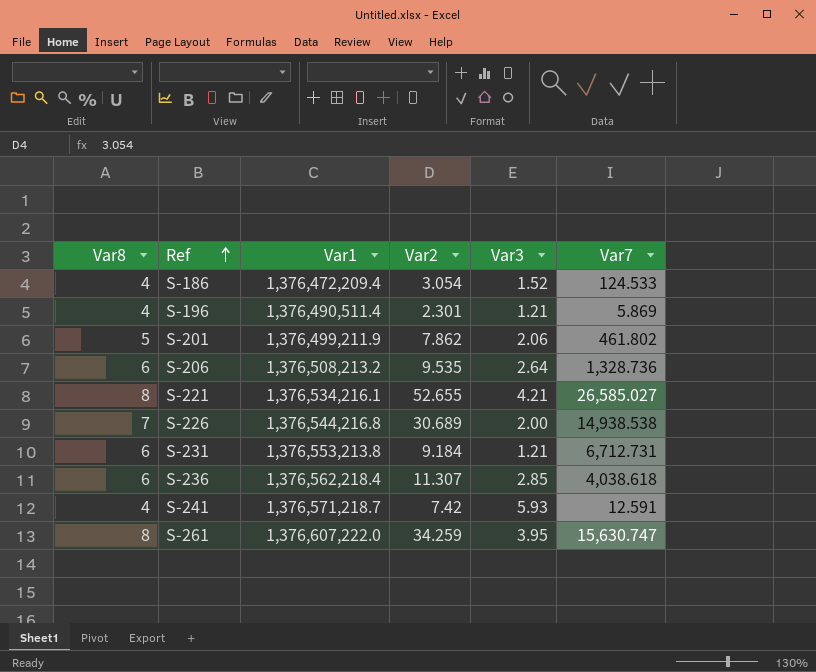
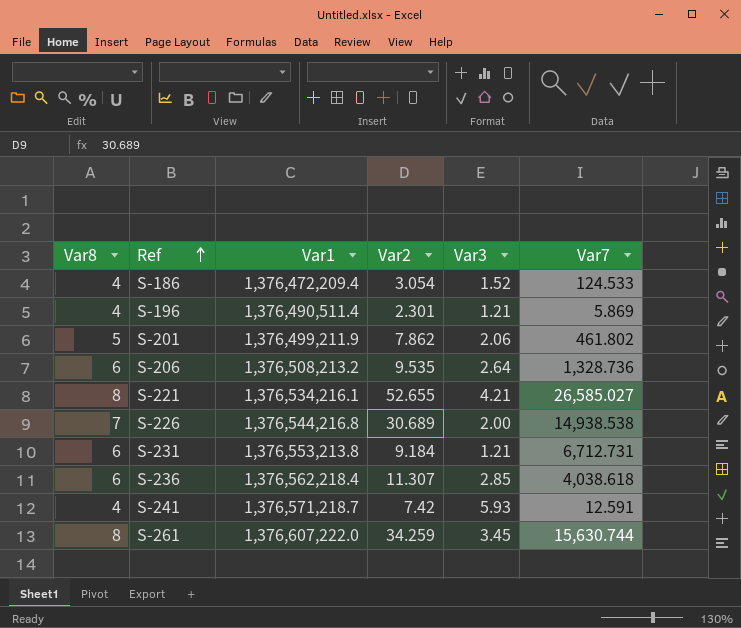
S-261 | Var3: 3.95 -> 3.45
S-261 | Var7: 15,630.747 -> 15,630.744

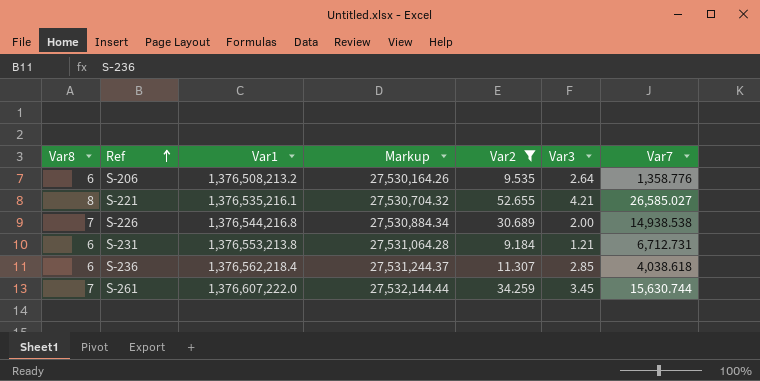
filter: none -> Var2 >= 9.184
column Markup | formula: none -> [Var1] * 0.02
S-206 | Var7: 1,328.736 -> 1,358.776
S-221 | Var1: 1,376,534,216.1 -> 1,376,535,216.1
S-261 | Var8: 8 -> 7

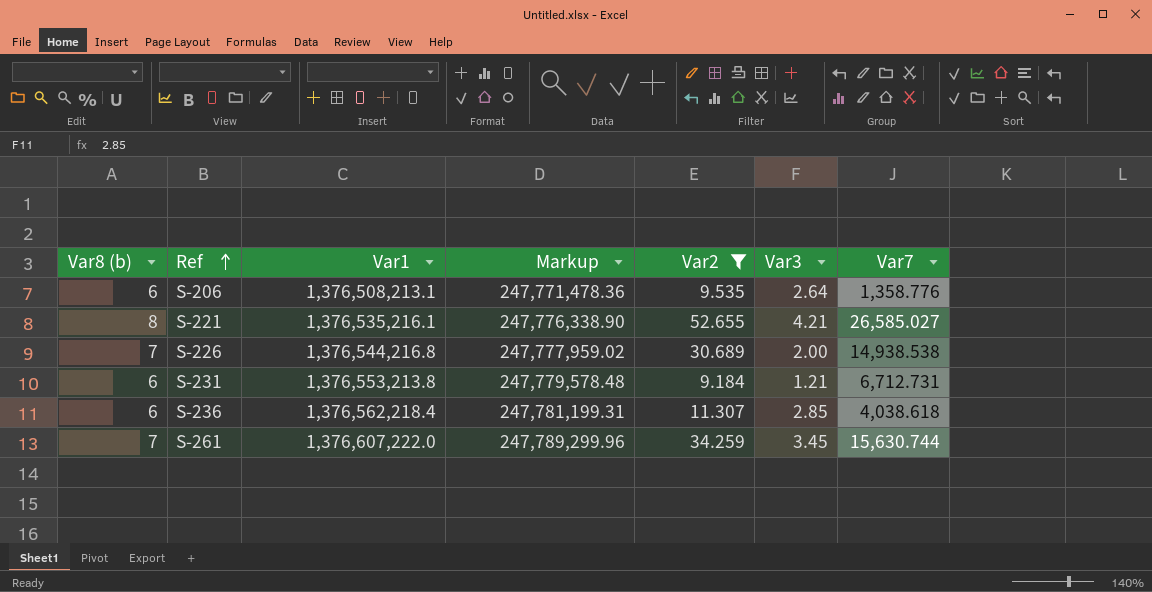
column name: Var8 -> Var8 (b)
column Markup | formula: [Var1] * 0.02 -> [Var1] * 0.18
S-206 | Var1: 1,376,508,213.2 -> 1,376,508,213.1

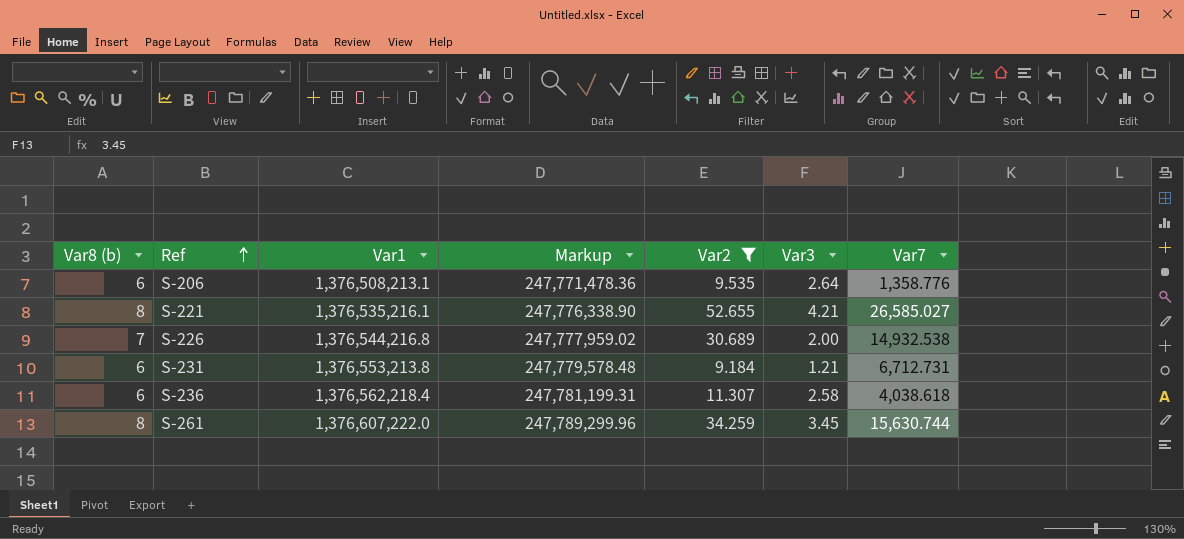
S-226 | Var7: 14,938.538 -> 14,932.538
S-236 | Var3: 2.85 -> 2.58
S-261 | Var8 (b): 7 -> 8

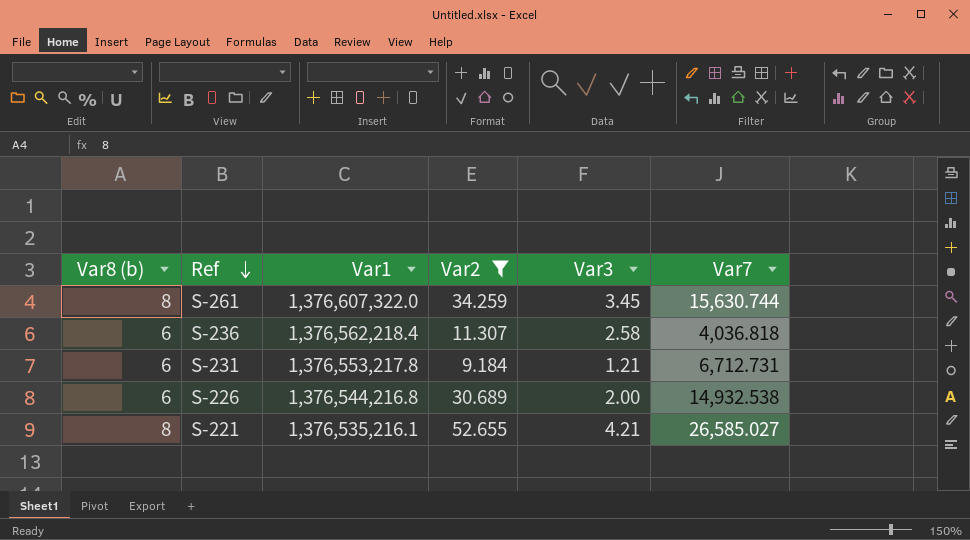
row order: Ref ascending -> Ref descending
column Markup | formula: [Var1] * 0.18 -> none
row S-206: 6 | 1,376,508,213.1 | 247,771,478.36 | 9.535 | 2.64 | 1,358.776 -> none
S-261 | Var1: 1,376,607,222.0 -> 1,376,607,322.0
S-236 | Var7: 4,038.618 -> 4,036.818
S-231 | Var1: 1,376,553,213.8 -> 1,376,553,217.8
S-226 | Var8 (b): 7 -> 6

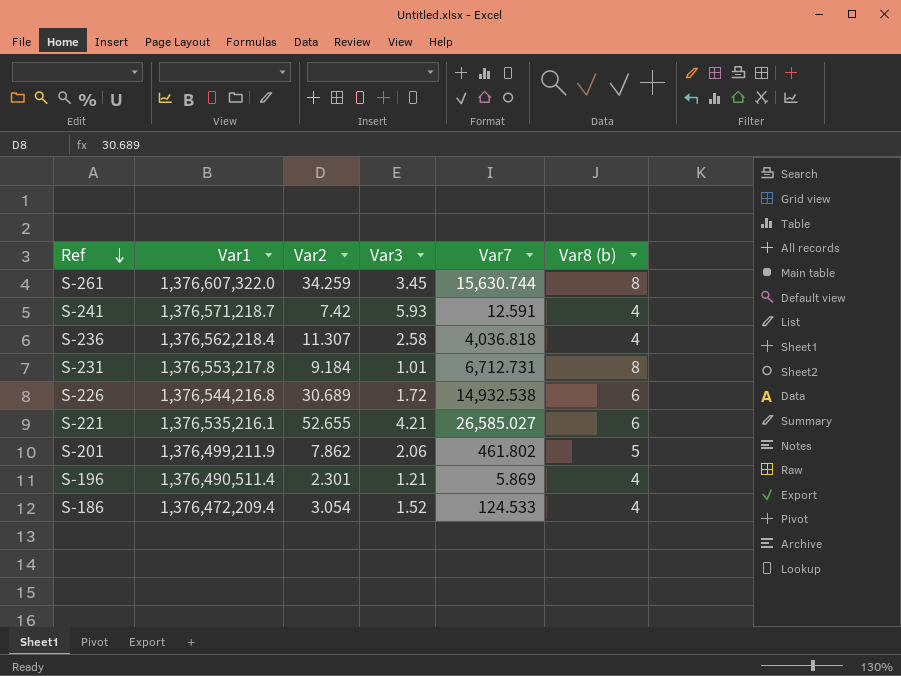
filter: Var2 >= 9.184 -> none
column Var8 (b) | position: 1 -> 6
S-236 | Var8 (b): 6 -> 4
S-231 | Var3: 1.21 -> 1.01
S-231 | Var8 (b): 6 -> 8
S-226 | Var3: 2.00 -> 1.72
S-221 | Var8 (b): 8 -> 6

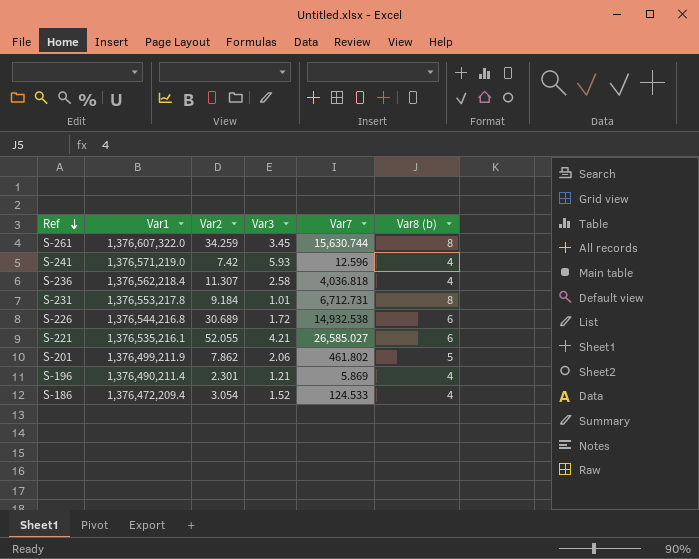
S-241 | Var1: 1,376,571,218.7 -> 1,376,571,219.0
S-241 | Var7: 12.591 -> 12.596
S-221 | Var2: 52.655 -> 52.055
S-196 | Var1: 1,376,490,511.4 -> 1,376,490,211.4

